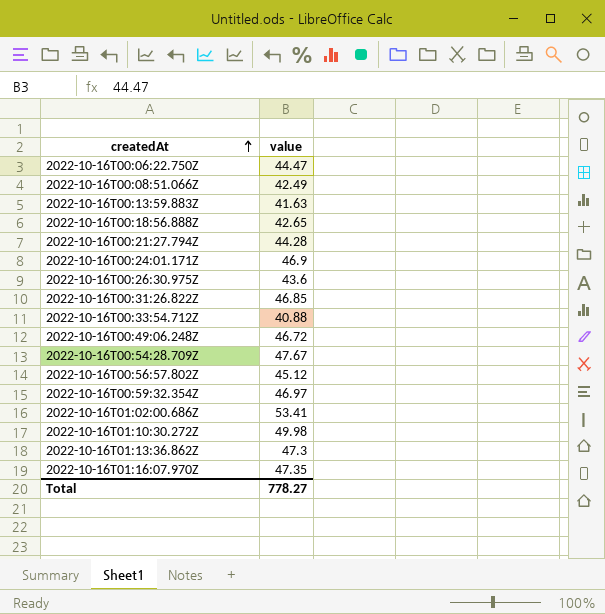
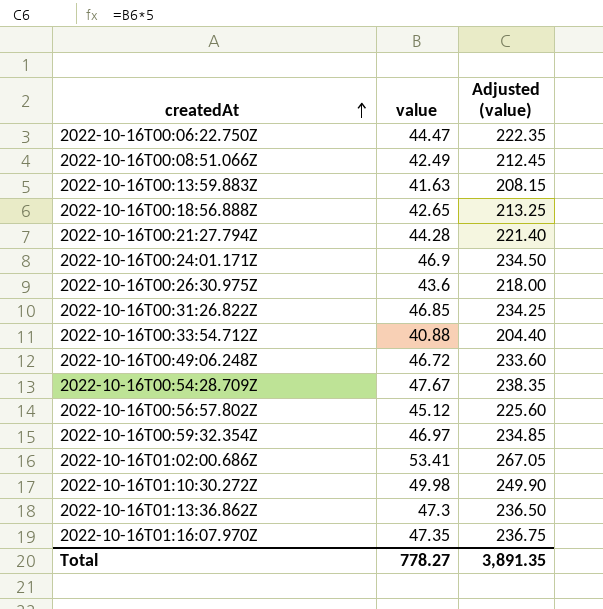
column Adjusted (value) | formula: none -> [value] * 5

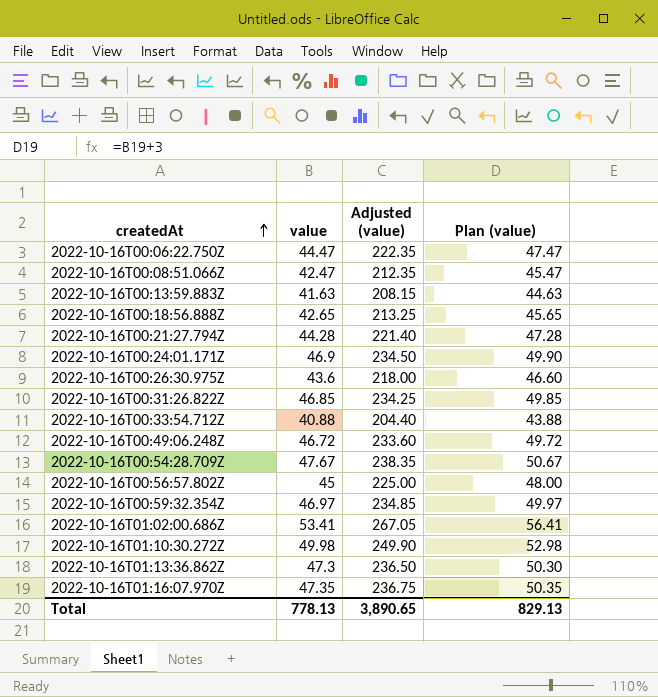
column Plan (value) | formula: none -> [value] + 3
2022-10-16T00:08:51.066Z | value: 42.49 -> 42.47
2022-10-16T00:08:51.066Z | Adjusted (value): 212.45 -> 212.35
2022-10-16T00:56:57.802Z | value: 45.12 -> 45
2022-10-16T00:56:57.802Z | Adjusted (value): 225.60 -> 225.00
Total | value: 778.27 -> 778.13
Total | Adjusted (value): 3,891.35 -> 3,890.65

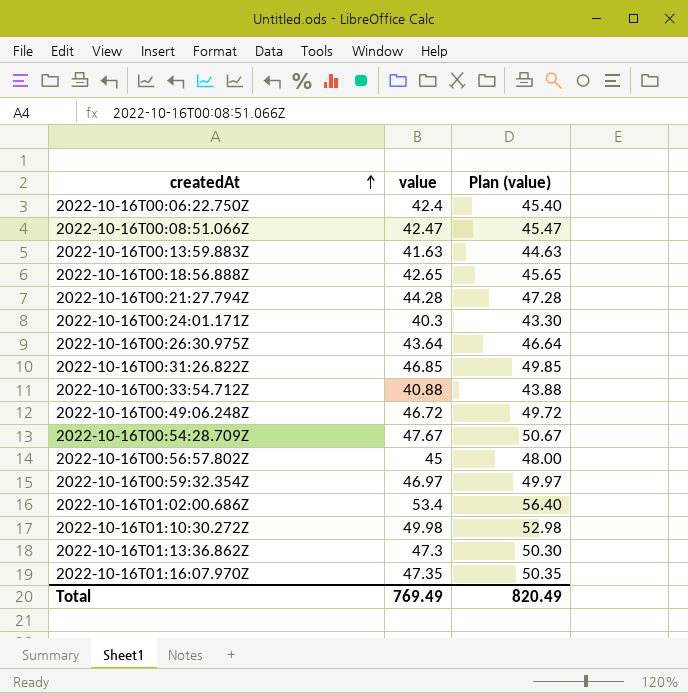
column Adjusted (value) | formula: [value] * 5 -> none
2022-10-16T00:06:22.750Z | value: 44.47 -> 42.4
2022-10-16T00:06:22.750Z | Plan (value): 47.47 -> 45.40
2022-10-16T00:24:01.171Z | value: 46.9 -> 40.3
2022-10-16T00:24:01.171Z | Plan (value): 49.90 -> 43.30
2022-10-16T00:26:30.975Z | value: 43.6 -> 43.64
2022-10-16T00:26:30.975Z | Plan (value): 46.60 -> 46.64
2022-10-16T01:02:00.686Z | value: 53.41 -> 53.4
2022-10-16T01:02:00.686Z | Plan (value): 56.41 -> 56.40
Total | value: 778.13 -> 769.49
Total | Plan (value): 829.13 -> 820.49

